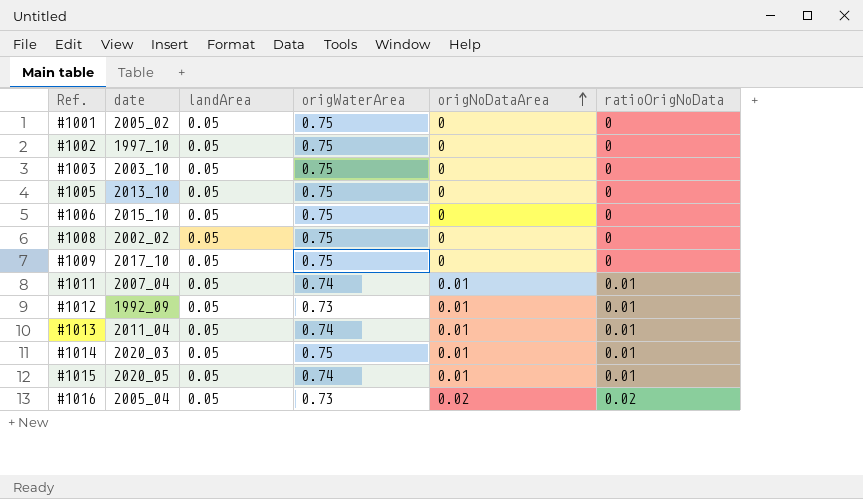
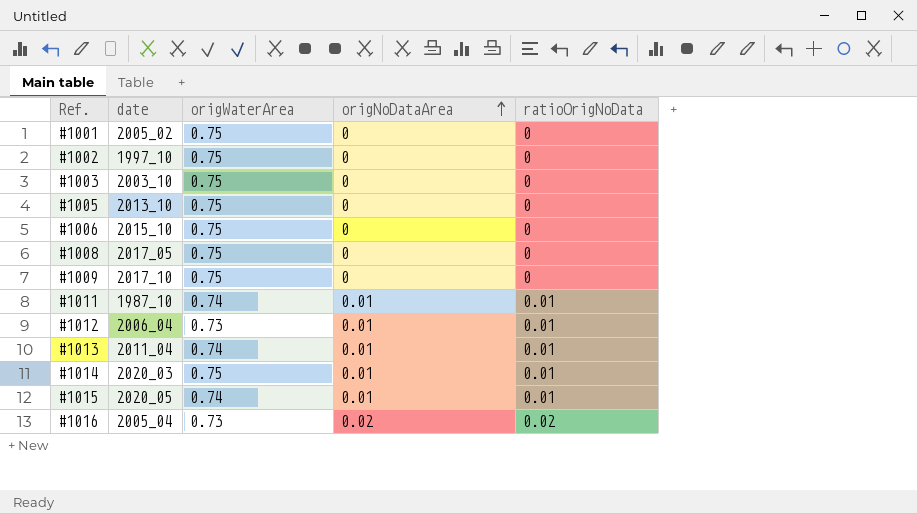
column landArea | position: 3 -> none
#1008 | date: 2002_02 -> 2017_05
#1011 | date: 2007_04 -> 1987_10
#1012 | date: 1992_09 -> 2006_04

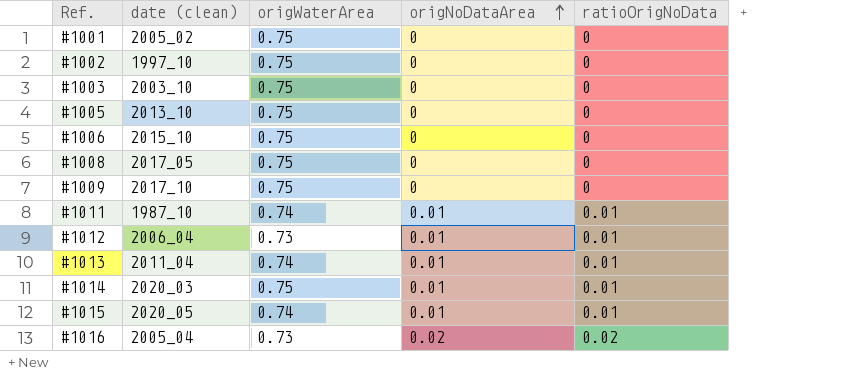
column name: date -> date (clean)

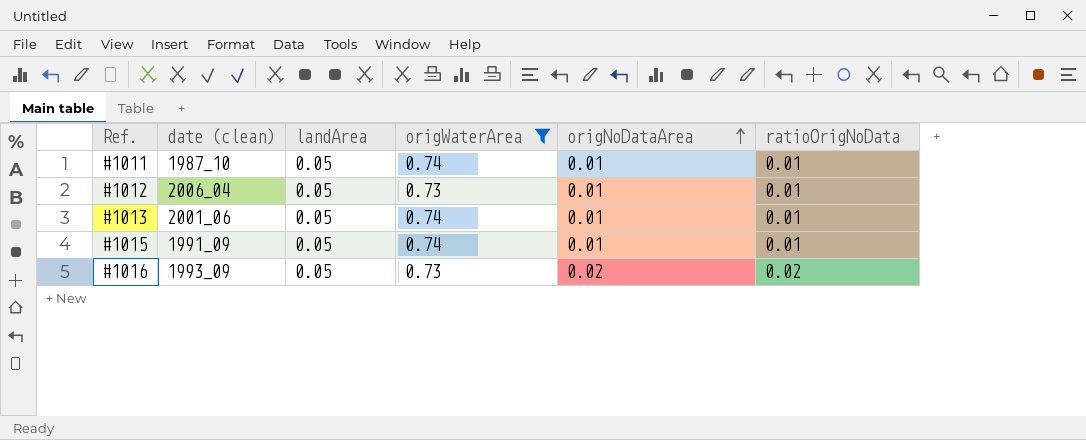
filter: none -> origWaterArea != 0.75
column landArea | position: none -> 3
#1013 | date (clean): 2011_04 -> 2001_06
#1015 | date (clean): 2020_05 -> 1991_09
#1016 | date (clean): 2005_04 -> 1993_09

